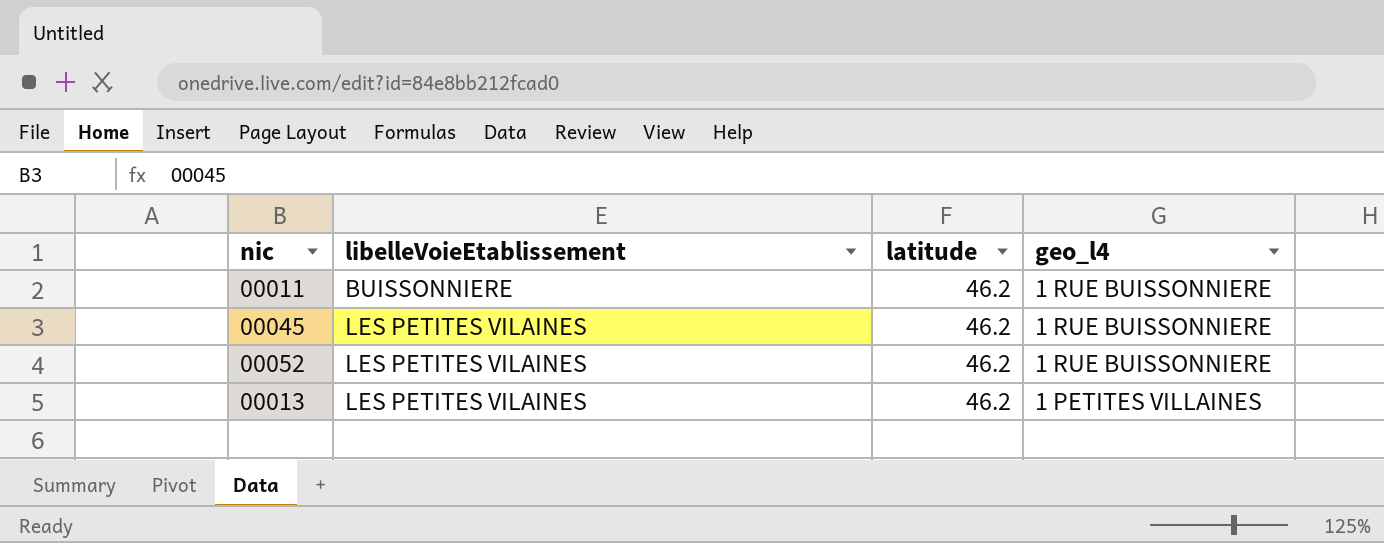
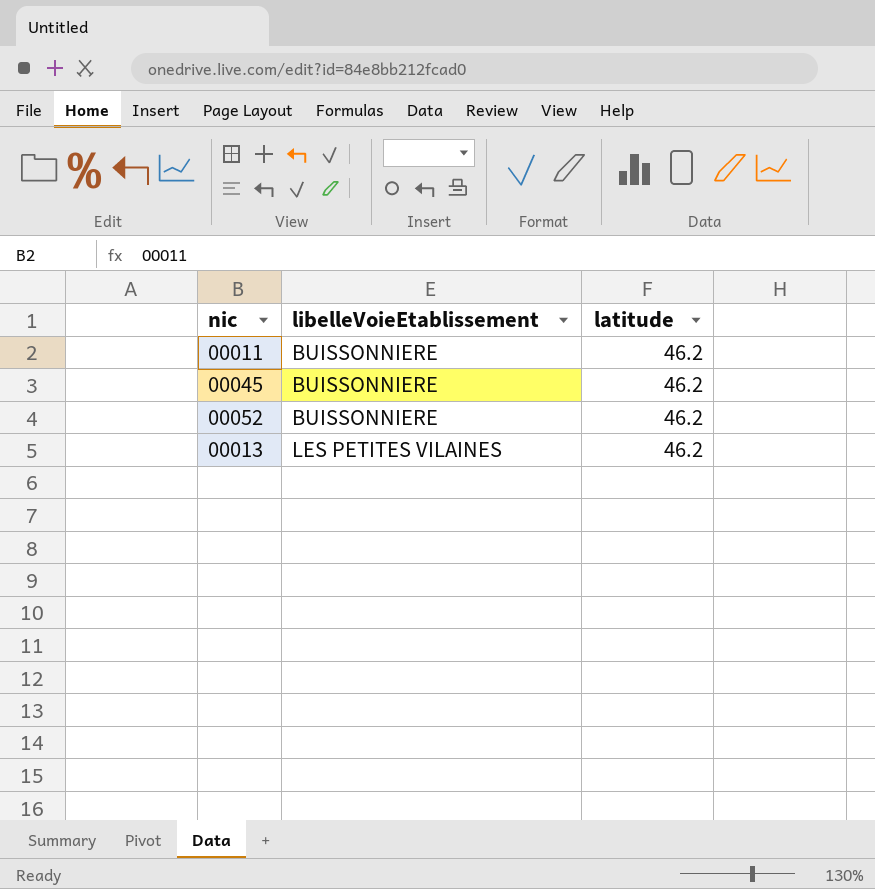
column geo_l4 | position: 4 -> none
00045 | libelleVoieEtablissement: LES PETITES VILAINES -> BUISSONNIERE
00052 | libelleVoieEtablissement: LES PETITES VILAINES -> BUISSONNIERE

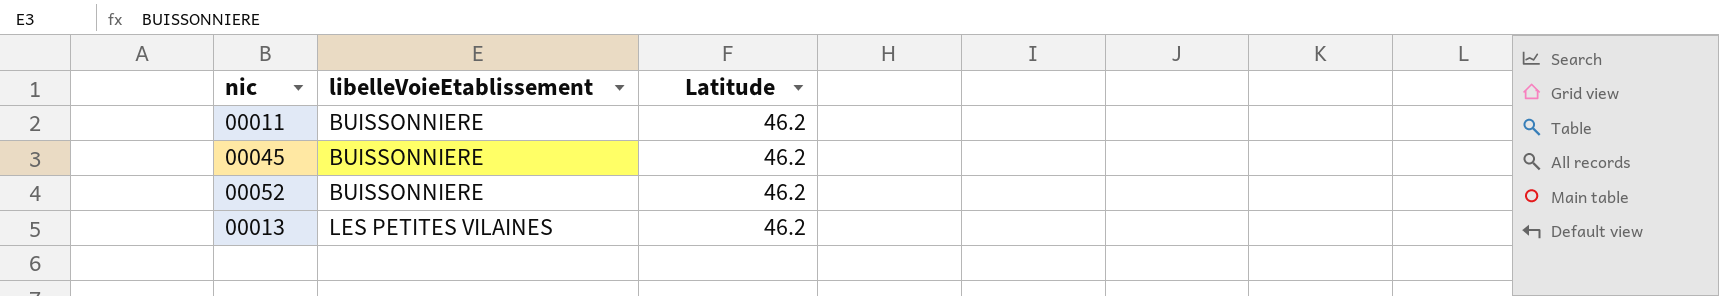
column name: latitude -> Latitude

